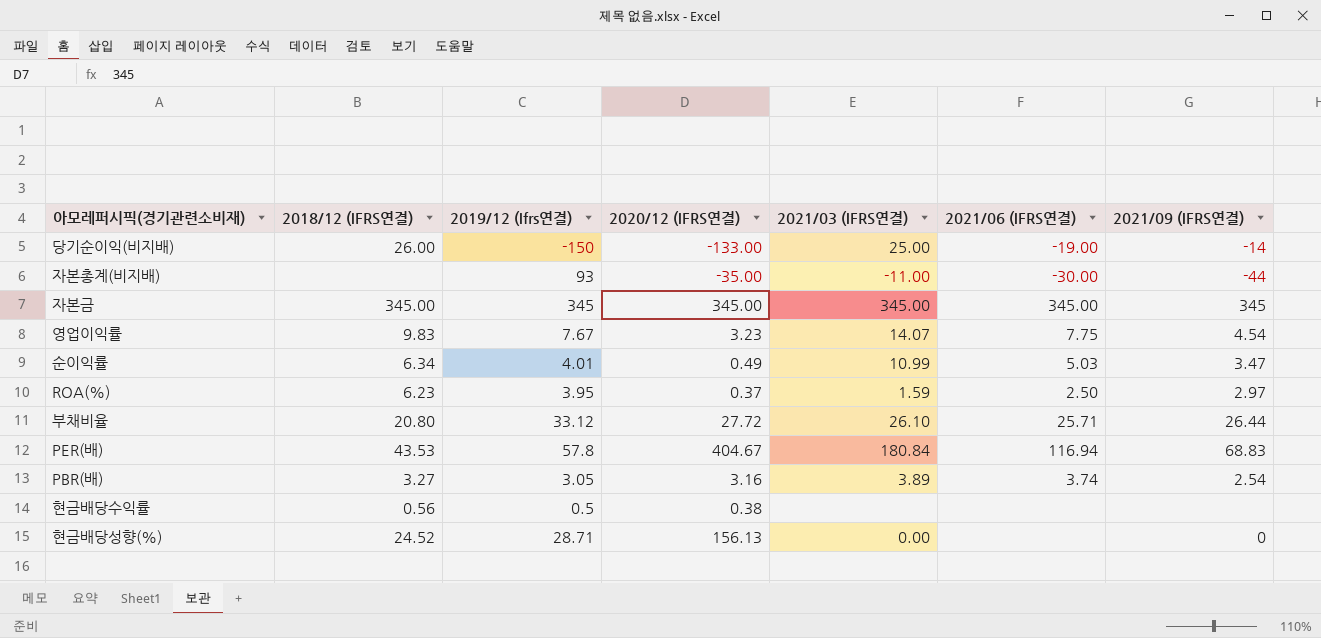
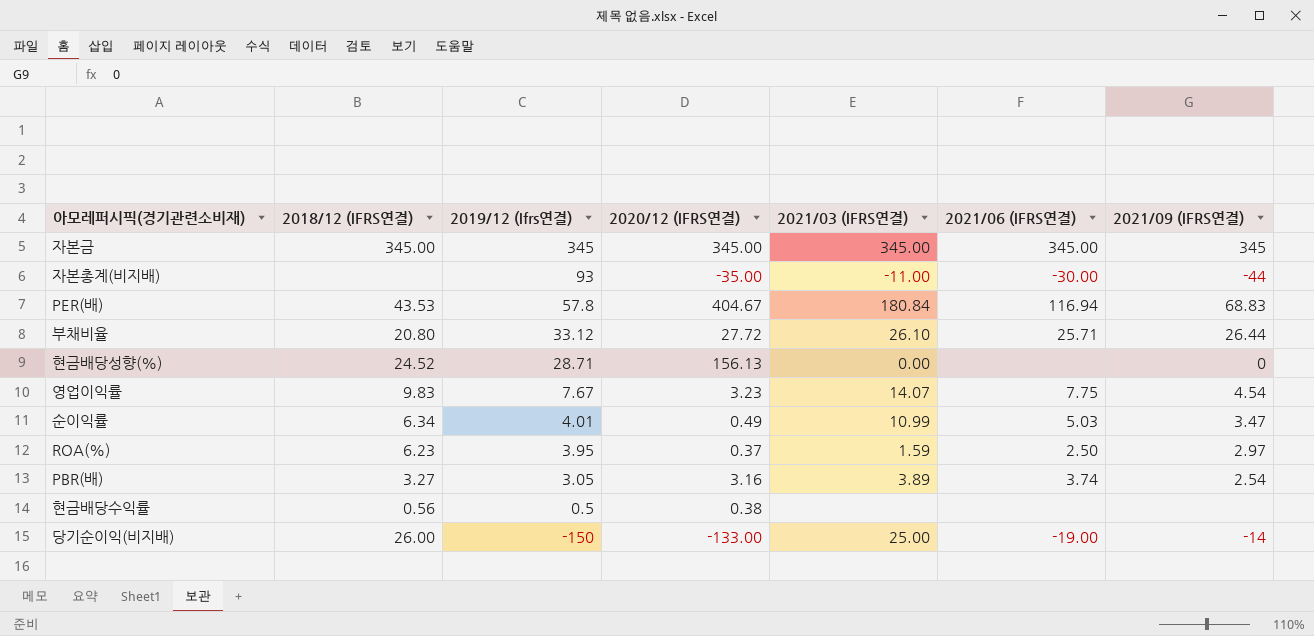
row order: none -> 2019/12 (Ifrs연결) descending

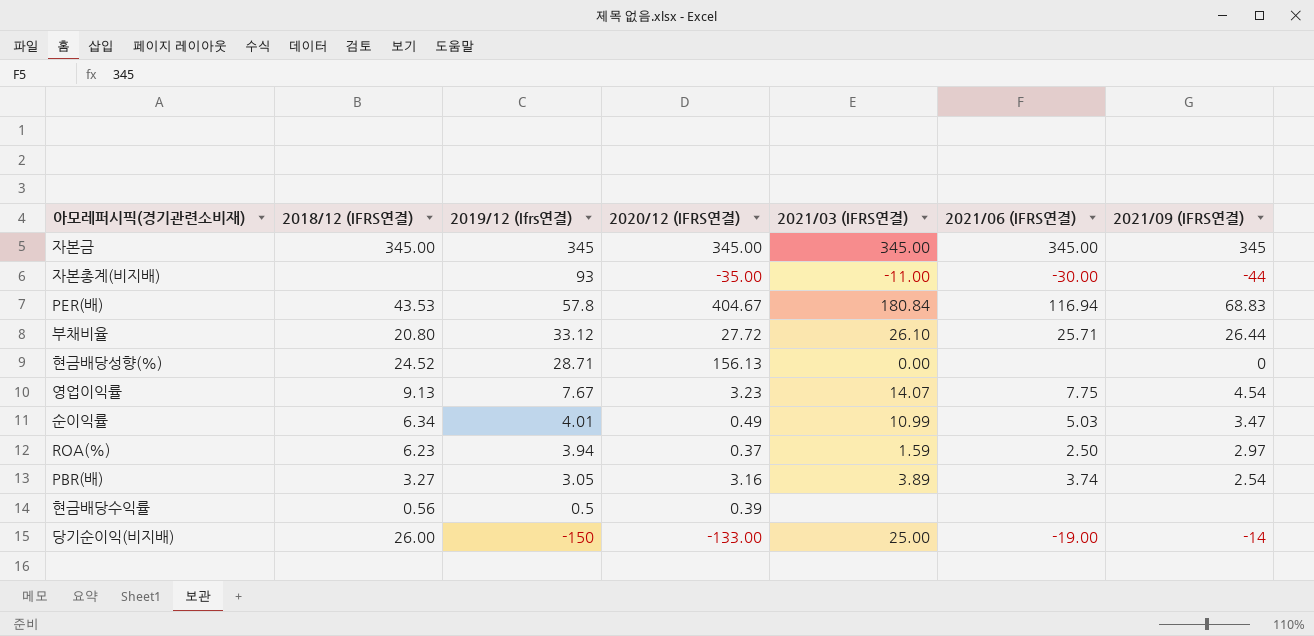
영업이익률 | 2018/12 (IFRS연결): 9.83 -> 9.13
ROA(%) | 2019/12 (Ifrs연결): 3.95 -> 3.94
현금배당수익률 | 2020/12 (IFRS연결): 0.38 -> 0.39

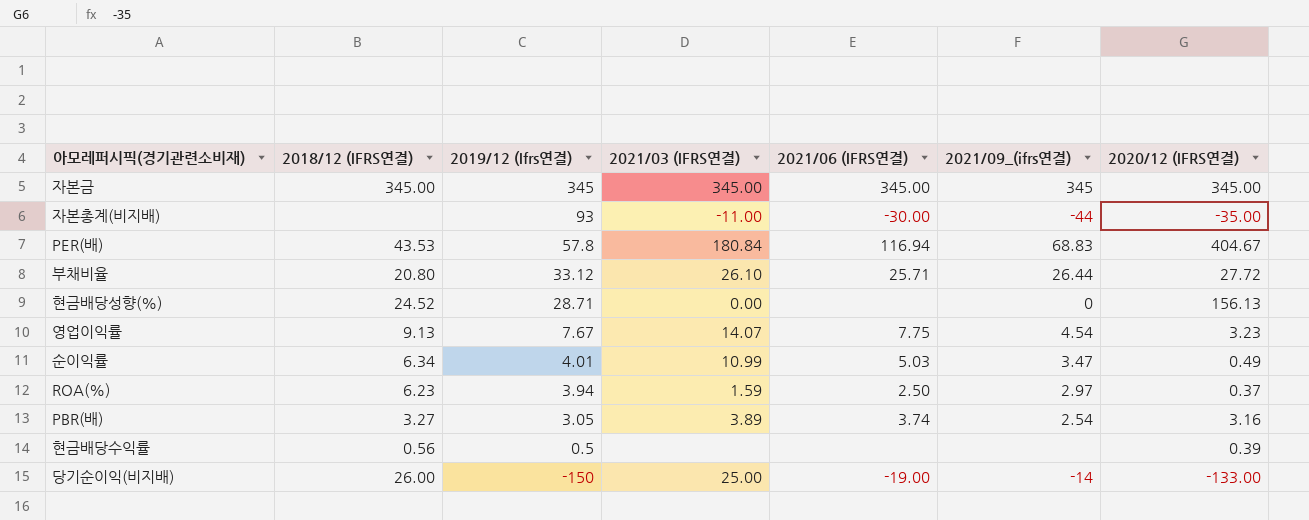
column name: 2021/09 (IFRS연결) -> 2021/09_(ifrs연결)
column 2020/12 (IFRS연결) | position: 4 -> 7

